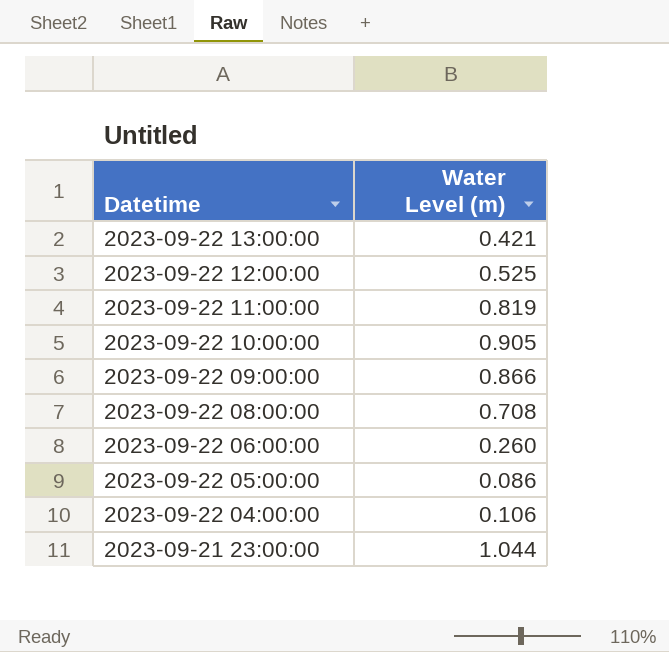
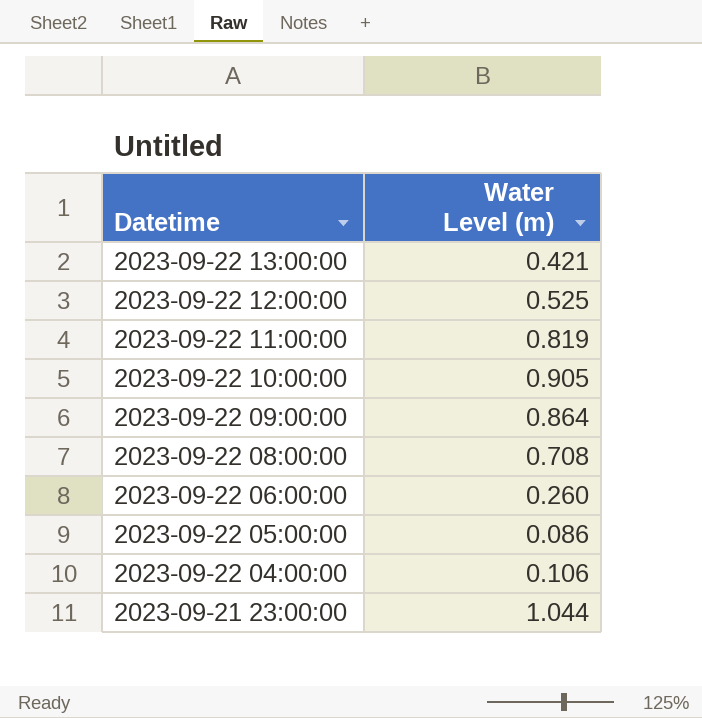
2023-09-22 09:00:00 | Water Level (m): 0.866 -> 0.864

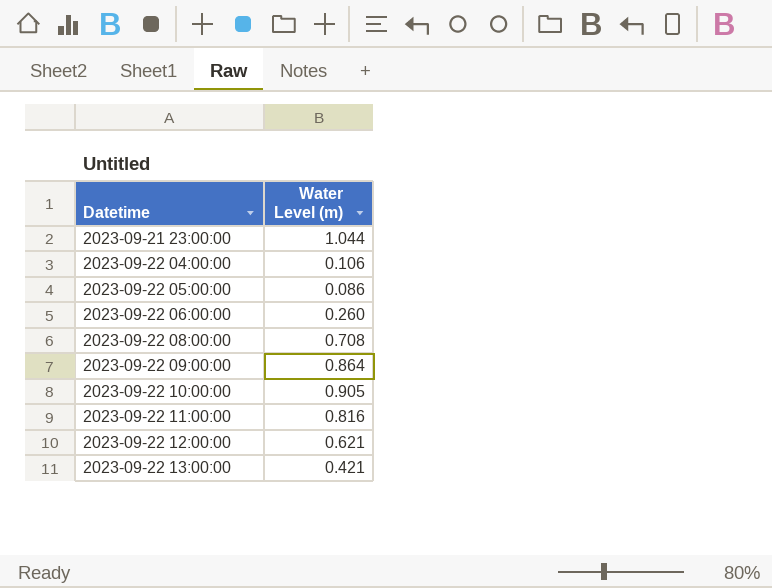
row order: Datetime descending -> Datetime ascending
2023-09-22 11:00:00 | Water Level (m): 0.819 -> 0.816
2023-09-22 12:00:00 | Water Level (m): 0.525 -> 0.621

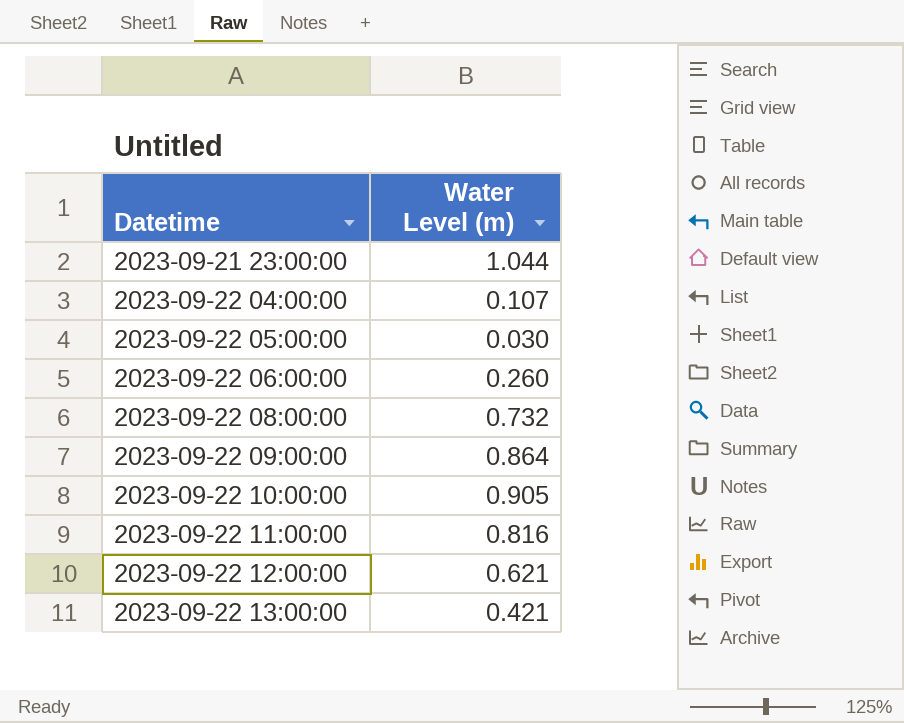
2023-09-22 04:00:00 | Water Level (m): 0.106 -> 0.107
2023-09-22 05:00:00 | Water Level (m): 0.086 -> 0.030
2023-09-22 08:00:00 | Water Level (m): 0.708 -> 0.732

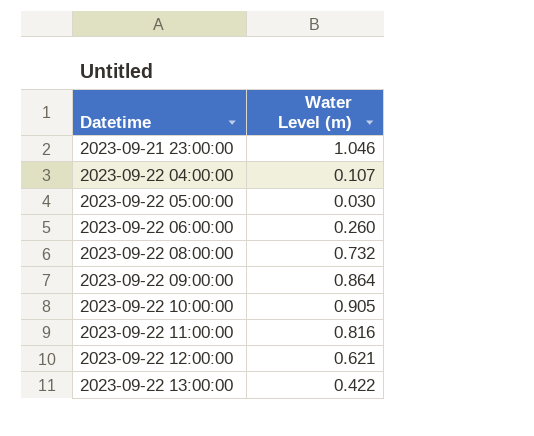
2023-09-21 23:00:00 | Water Level (m): 1.044 -> 1.046
2023-09-22 13:00:00 | Water Level (m): 0.421 -> 0.422

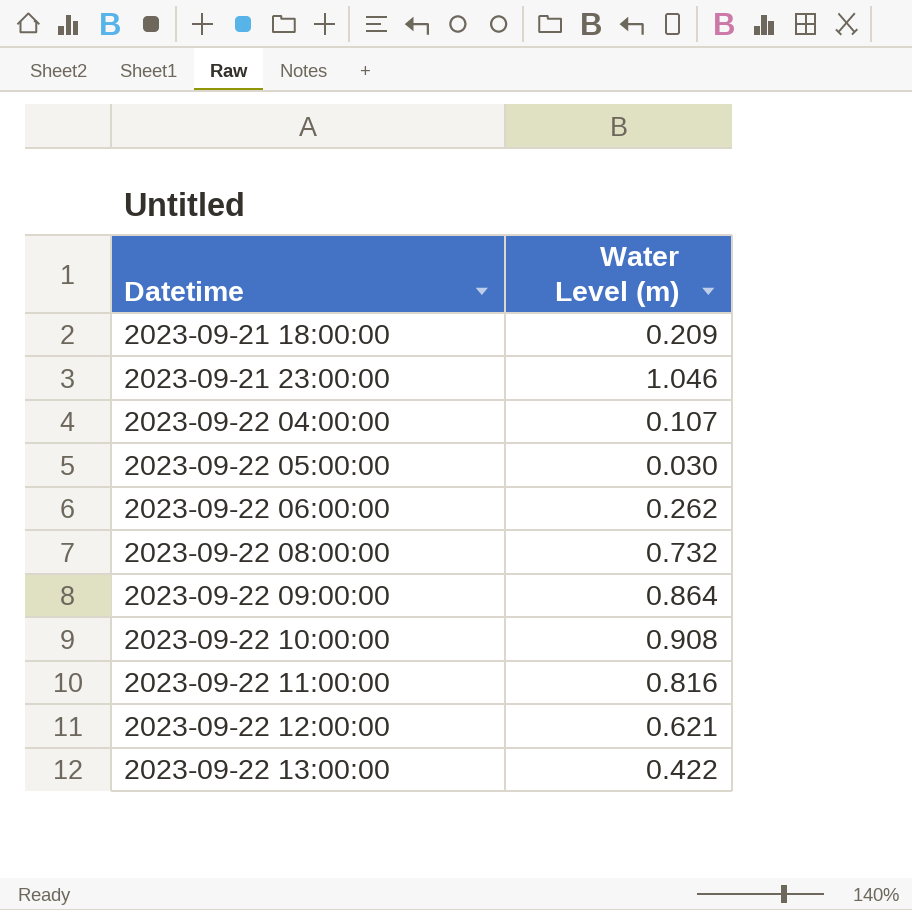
row 2023-09-21 18:00:00: none -> 0.209
2023-09-22 06:00:00 | Water Level (m): 0.260 -> 0.262
2023-09-22 10:00:00 | Water Level (m): 0.905 -> 0.908

